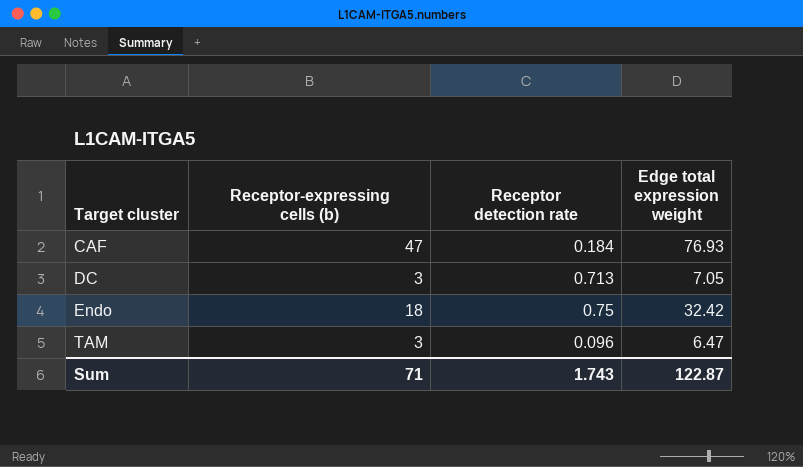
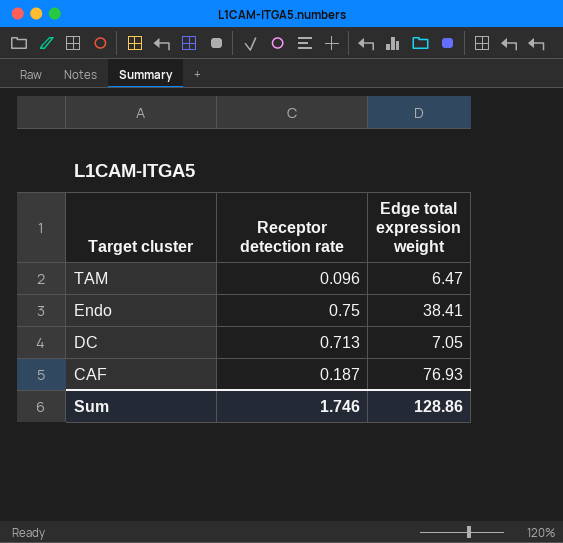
row order: Target cluster ascending -> Target cluster descending
column Receptor-expressing cells (b) | position: 2 -> none
Endo | Edge total expression weight: 32.42 -> 38.41
CAF | Receptor detection rate: 0.184 -> 0.187
Sum | Receptor detection rate: 1.743 -> 1.746
Sum | Edge total expression weight: 122.87 -> 128.86

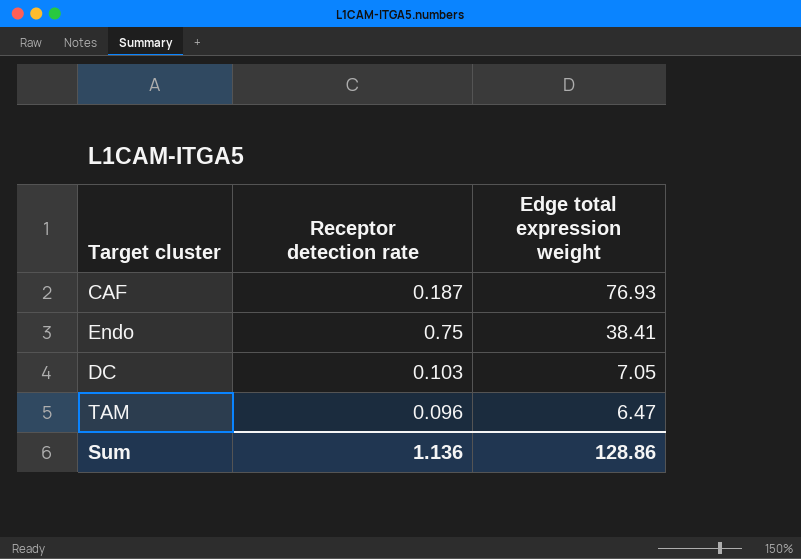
row order: Target cluster descending -> Edge total expression weight descending
DC | Receptor detection rate: 0.713 -> 0.103
Sum | Receptor detection rate: 1.746 -> 1.136

